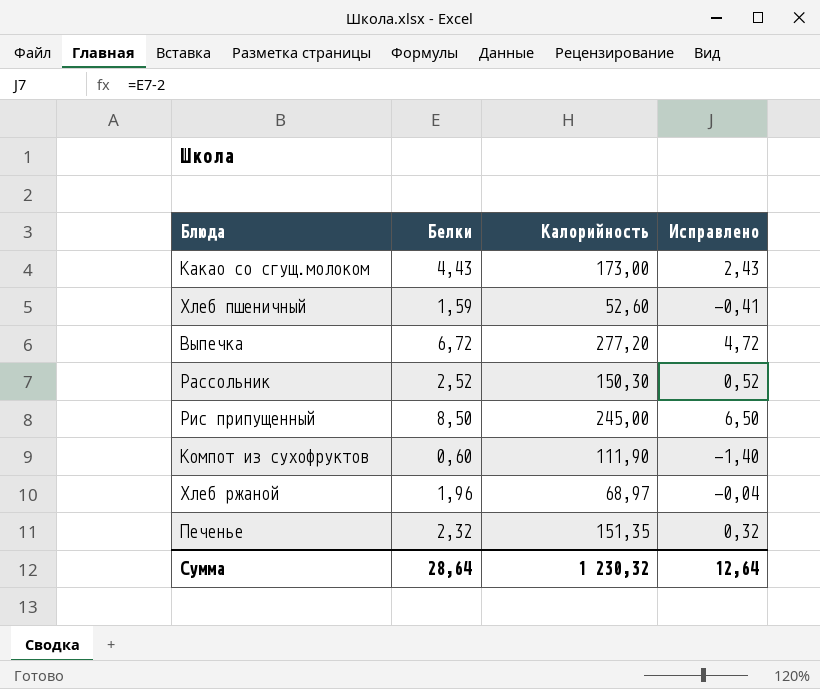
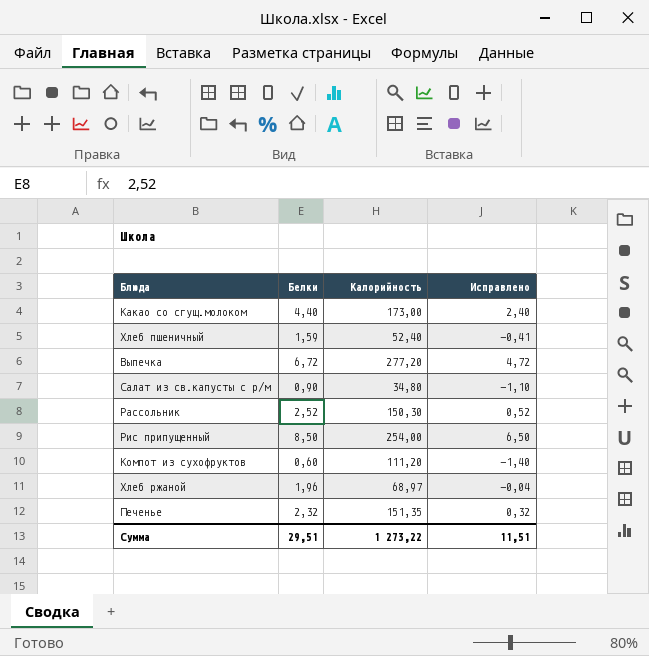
Какао со сгущ.молоком | Белки: 4,43 -> 4,40
Какао со сгущ.молоком | Исправлено: 2,43 -> 2,40
Хлеб пшеничный | Калорийность: 52,60 -> 52,40
row Салат из св.капусты с р/м: none -> 0,90 | 34,80 | -1,10
Рис припущенный | Калорийность: 245,00 -> 254,00
Компот из сухофруктов | Калорийность: 111,90 -> 111,20
Сумма | Белки: 28,64 -> 29,51
Сумма | Калорийность: 1 230,32 -> 1 273,22
Сумма | Исправлено: 12,64 -> 11,51

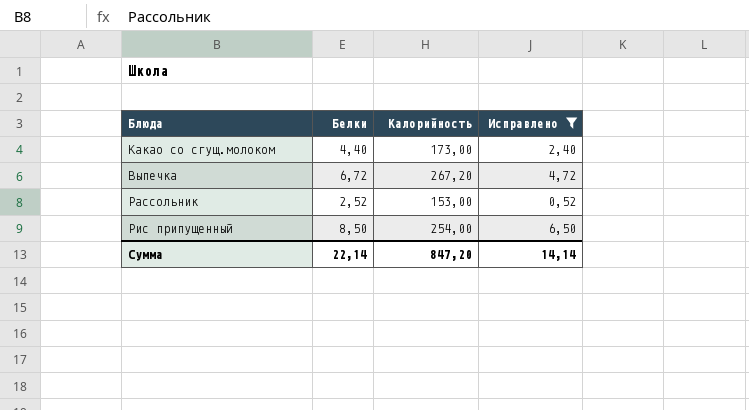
filter: none -> Исправлено >= 0,52
Выпечка | Калорийность: 277,20 -> 267,20
Рассольник | Калорийность: 150,30 -> 153,00
Сумма | Белки: 29,51 -> 22,14
Сумма | Калорийность: 1 273,22 -> 847,20
Сумма | Исправлено: 11,51 -> 14,14

